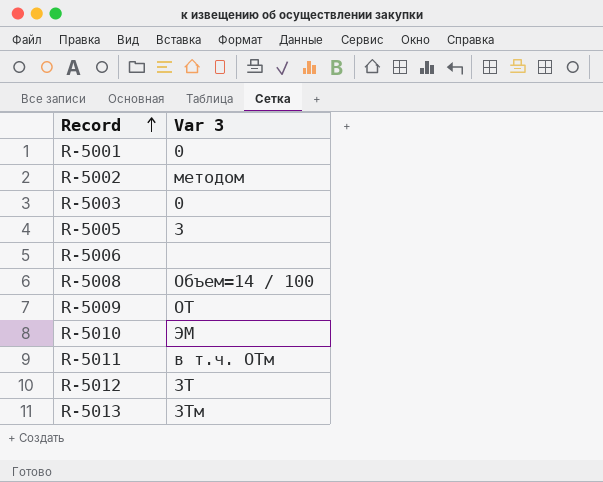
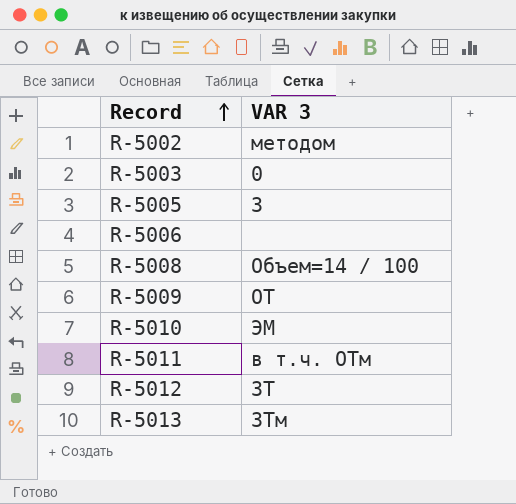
column name: Var 3 -> VAR 3
row R-5001: 0 -> none

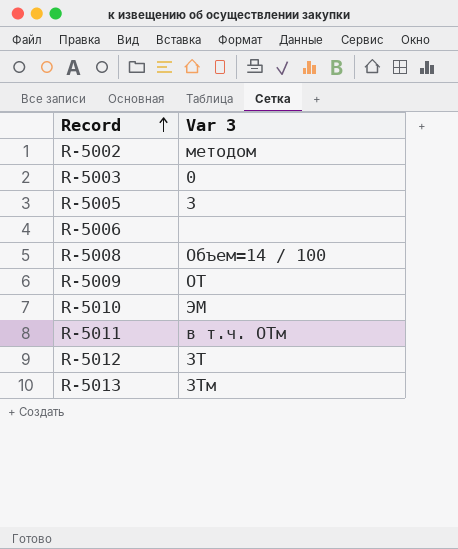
column name: VAR 3 -> Var 3

